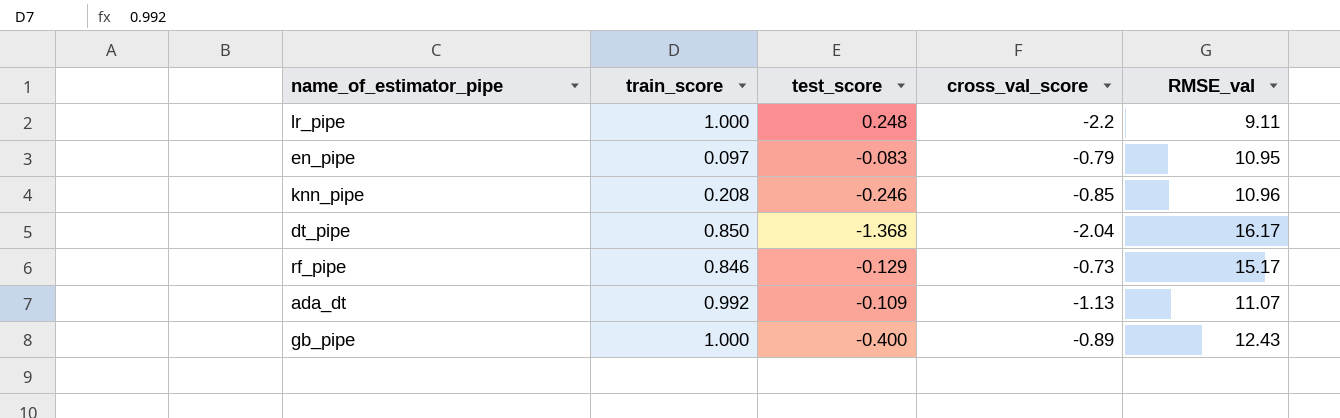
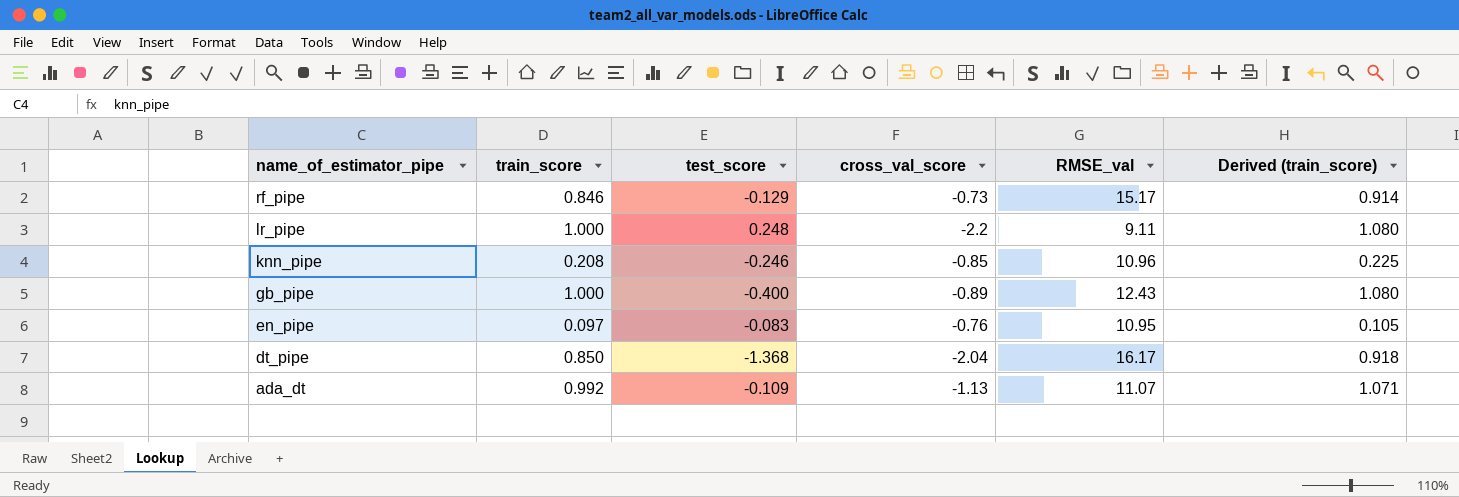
row order: none -> name_of_estimator_pipe descending
column Derived (train_score) | formula: none -> [train_score] * 1.08
en_pipe | cross_val_score: -0.79 -> -0.76

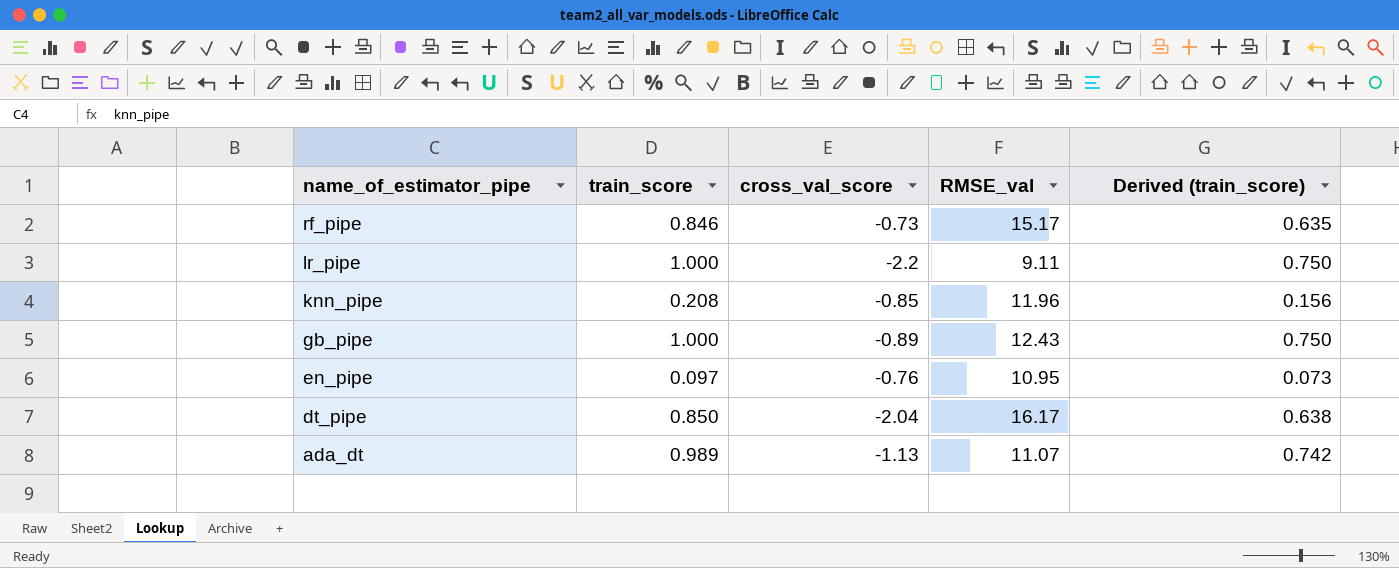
column test_score | position: 3 -> none
column Derived (train_score) | formula: [train_score] * 1.08 -> [train_score] * 0.75
knn_pipe | RMSE_val: 10.96 -> 11.96
ada_dt | train_score: 0.992 -> 0.989

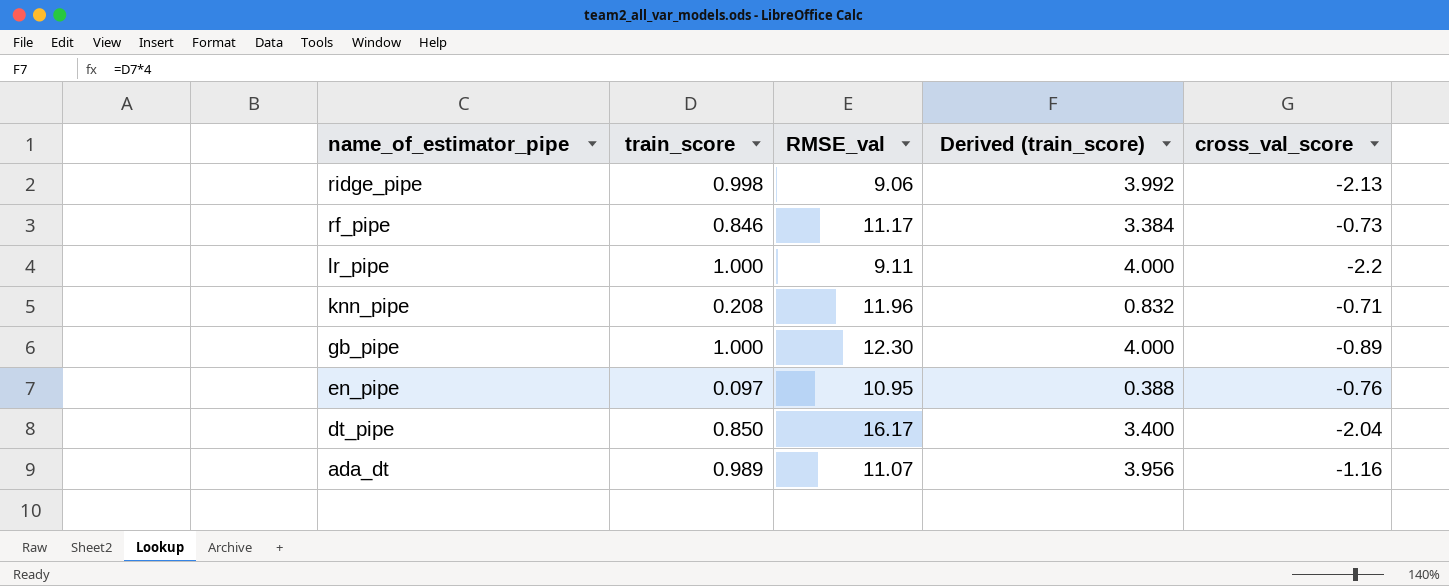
column Derived (train_score) | formula: [train_score] * 0.75 -> [train_score] * 4
column cross_val_score | position: 3 -> 5
row ridge_pipe: none -> 0.998 | 9.06 | 3.992 | -2.13
rf_pipe | RMSE_val: 15.17 -> 11.17
knn_pipe | cross_val_score: -0.85 -> -0.71
gb_pipe | RMSE_val: 12.43 -> 12.30
ada_dt | cross_val_score: -1.13 -> -1.16

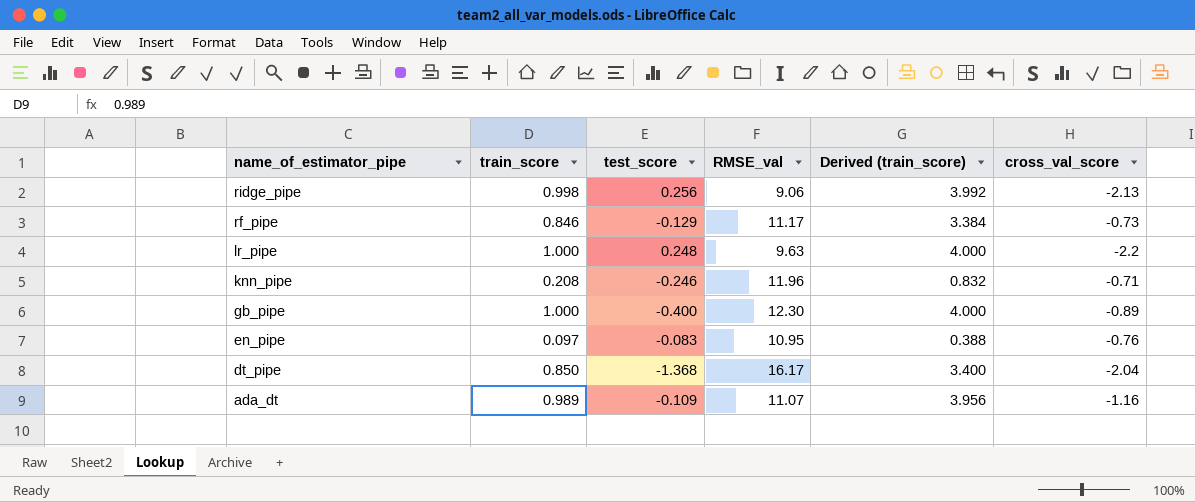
column test_score | position: none -> 3
lr_pipe | RMSE_val: 9.11 -> 9.63

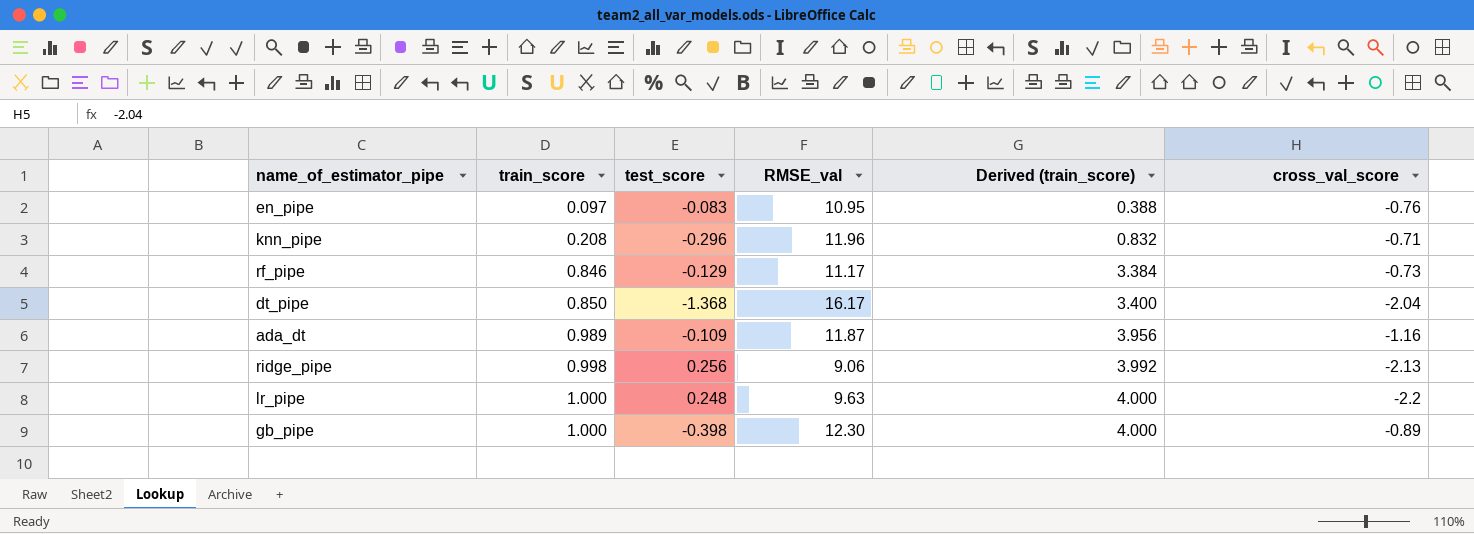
row order: name_of_estimator_pipe descending -> train_score ascending
knn_pipe | test_score: -0.246 -> -0.296
ada_dt | RMSE_val: 11.07 -> 11.87
gb_pipe | test_score: -0.400 -> -0.398

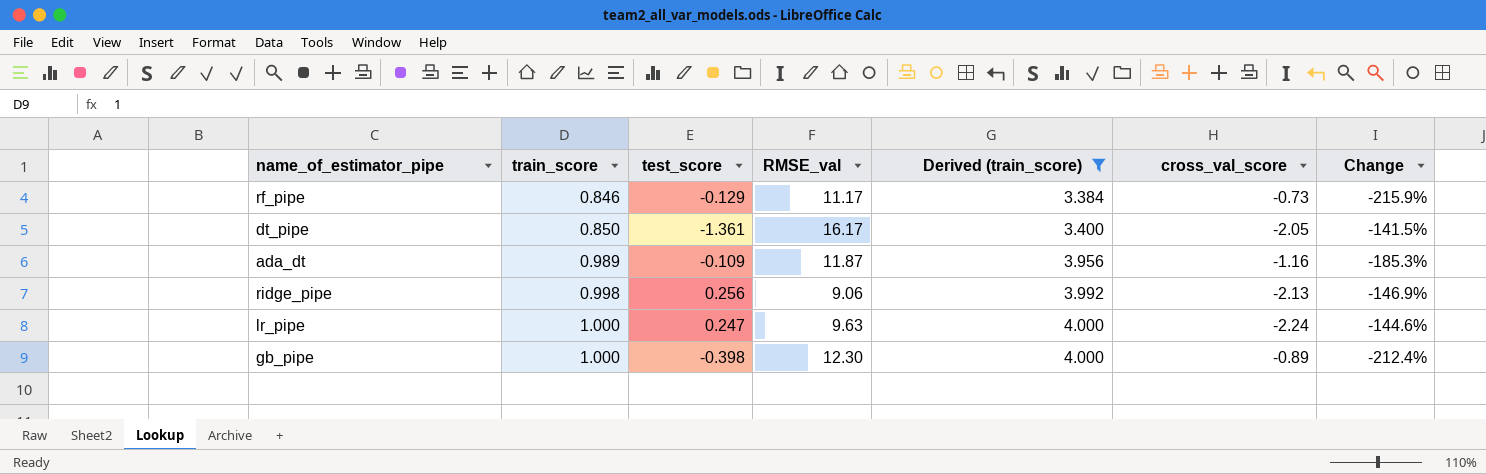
filter: none -> Derived (train_score) >= 3.384
column Change | formula: none -> ([train_score] - [cross_val_score]) / [cross_val_score]
dt_pipe | test_score: -1.368 -> -1.361
dt_pipe | cross_val_score: -2.04 -> -2.05
lr_pipe | test_score: 0.248 -> 0.247
lr_pipe | cross_val_score: -2.2 -> -2.24

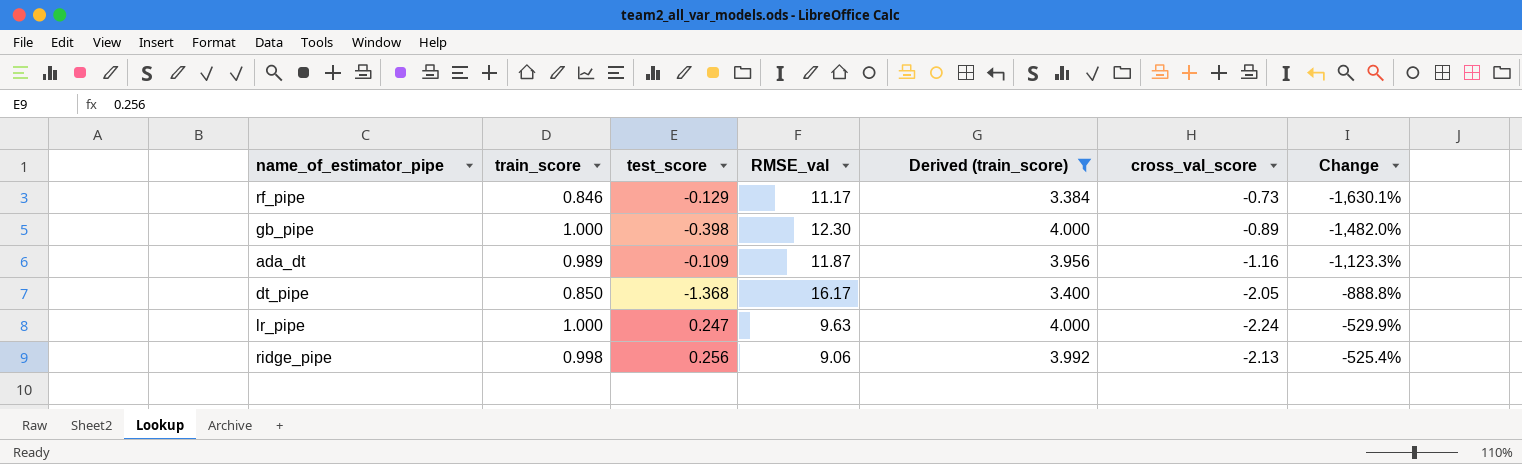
row order: train_score ascending -> Change ascending
column Change | formula: ([train_score] - [cross_val_score]) / [cross_val_score] -> ([RMSE_val] - [cross_val_score]) / [cross_val_score]
dt_pipe | test_score: -1.361 -> -1.368

